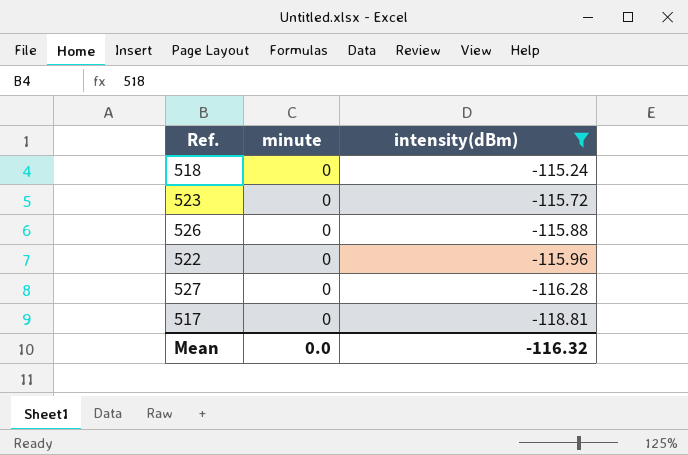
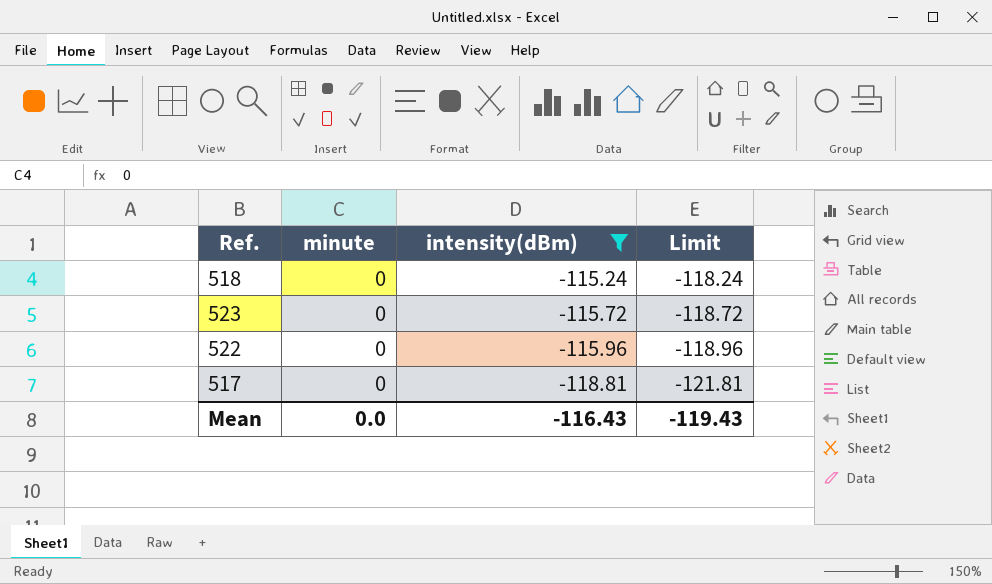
column Limit | formula: none -> [intensity(dBm)] - 3
row 526: 0 | -115.88 -> none
row 527: 0 | -116.28 -> none
Mean | intensity(dBm): -116.32 -> -116.43

